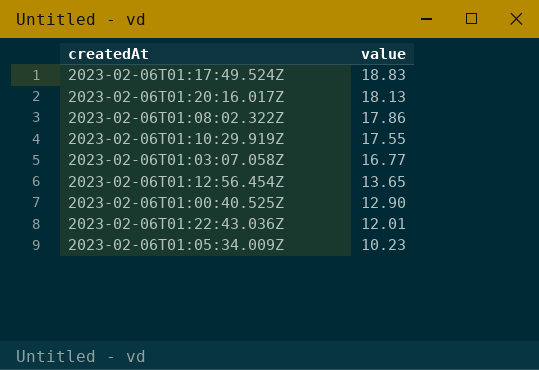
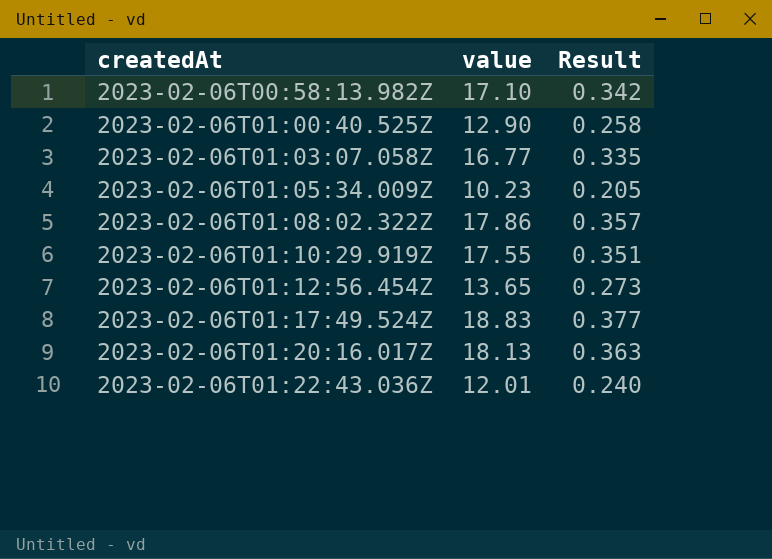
row order: value descending -> createdAt ascending
column Result | formula: none -> [value] * 0.02
row 2023-02-06T00:58:13.982Z: none -> 17.10 | 0.342

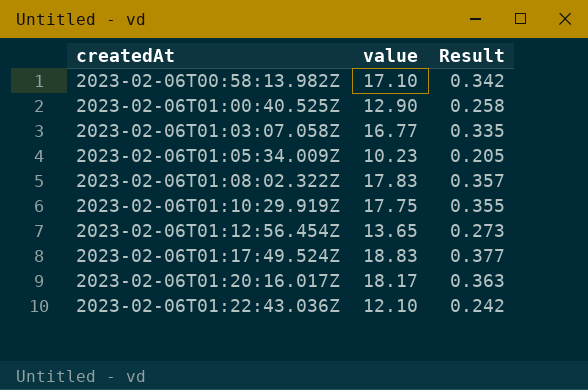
2023-02-06T01:08:02.322Z | value: 17.86 -> 17.83
2023-02-06T01:10:29.919Z | value: 17.55 -> 17.75
2023-02-06T01:10:29.919Z | Result: 0.351 -> 0.355
2023-02-06T01:20:16.017Z | value: 18.13 -> 18.17
2023-02-06T01:22:43.036Z | value: 12.01 -> 12.10
2023-02-06T01:22:43.036Z | Result: 0.240 -> 0.242

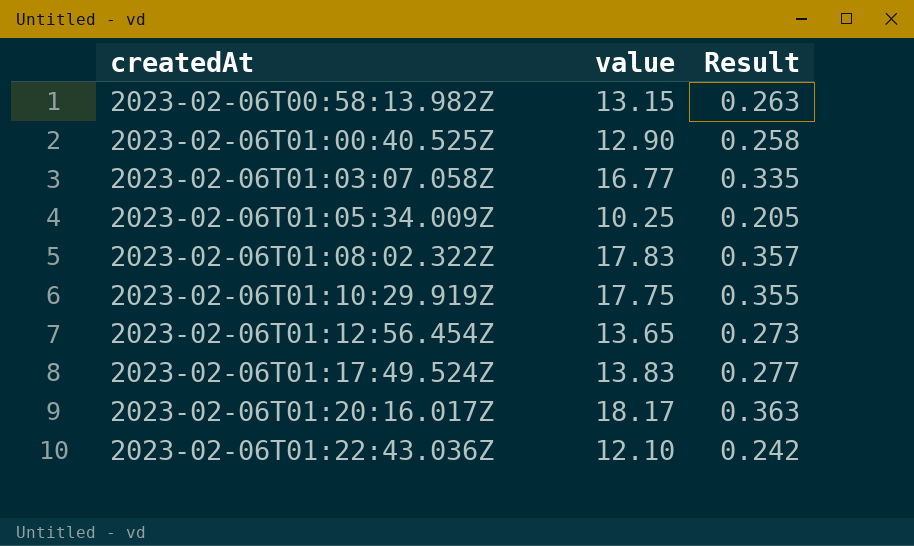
2023-02-06T00:58:13.982Z | value: 17.10 -> 13.15
2023-02-06T00:58:13.982Z | Result: 0.342 -> 0.263
2023-02-06T01:05:34.009Z | value: 10.23 -> 10.25
2023-02-06T01:17:49.524Z | value: 18.83 -> 13.83
2023-02-06T01:17:49.524Z | Result: 0.377 -> 0.277

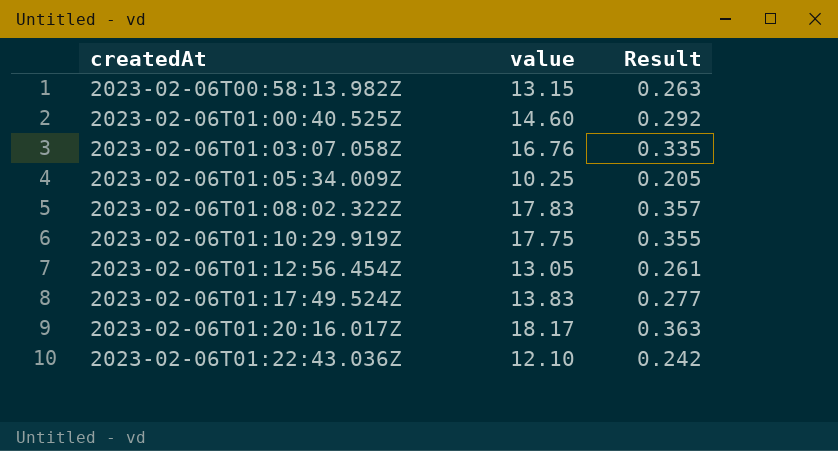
2023-02-06T01:00:40.525Z | value: 12.90 -> 14.60
2023-02-06T01:00:40.525Z | Result: 0.258 -> 0.292
2023-02-06T01:03:07.058Z | value: 16.77 -> 16.76
2023-02-06T01:12:56.454Z | value: 13.65 -> 13.05
2023-02-06T01:12:56.454Z | Result: 0.273 -> 0.261

